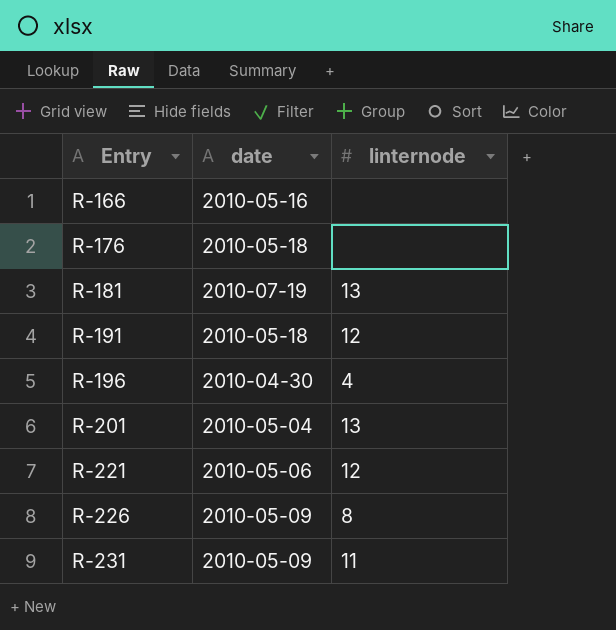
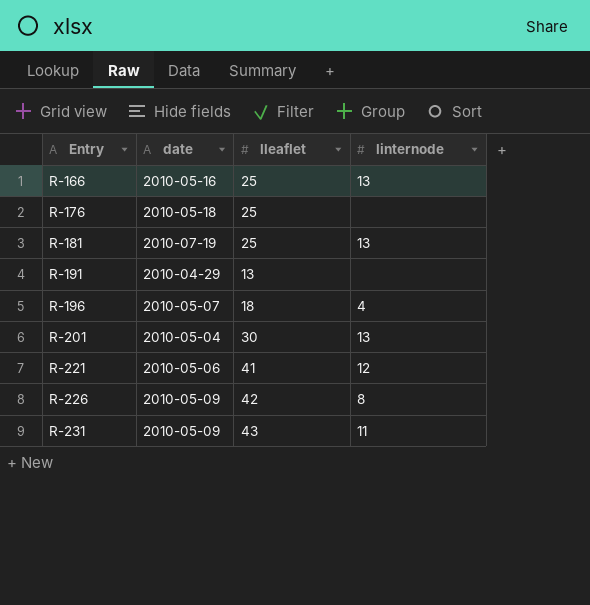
column lleaflet | position: none -> 3
R-166 | linternode: none -> 13
R-191 | date: 2010-05-18 -> 2010-04-29
R-191 | linternode: 12 -> none
R-196 | date: 2010-04-30 -> 2010-05-07

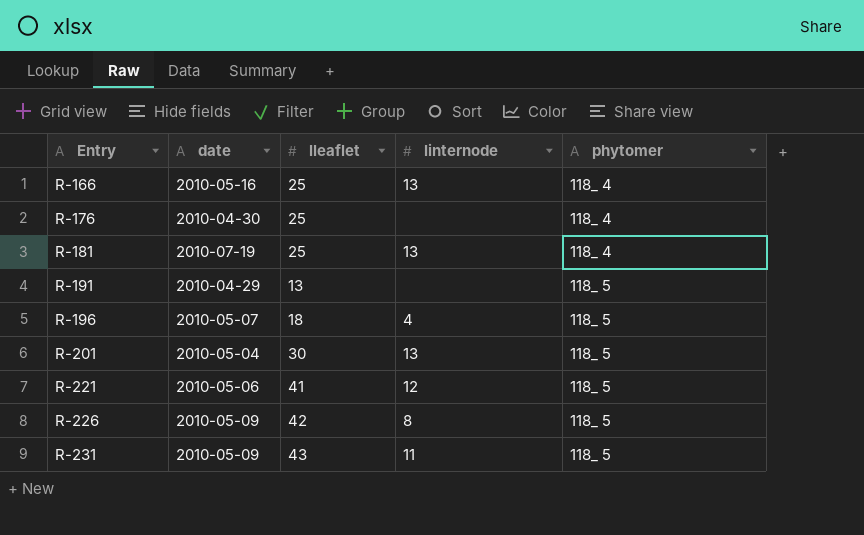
column phytomer | position: none -> 5
R-176 | date: 2010-05-18 -> 2010-04-30

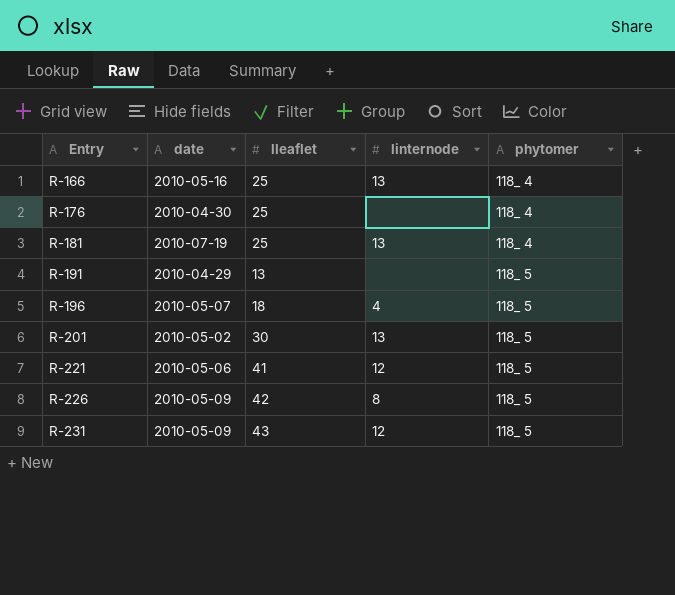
R-201 | date: 2010-05-04 -> 2010-05-02
R-231 | linternode: 11 -> 12

